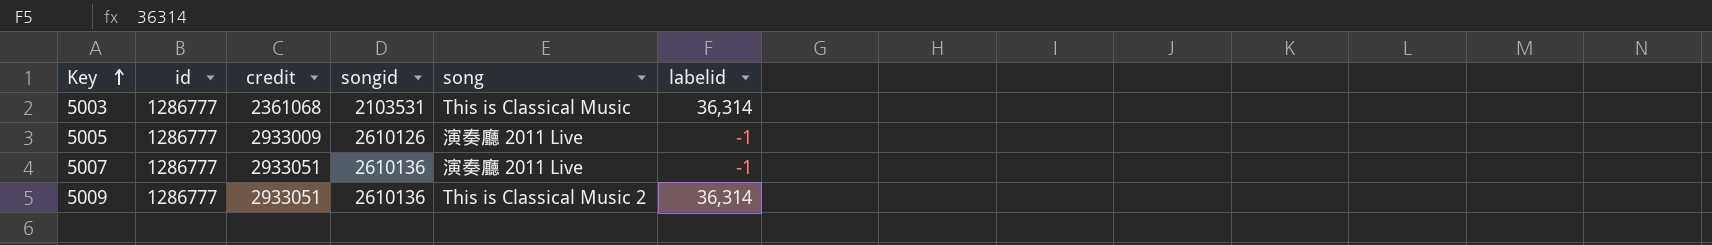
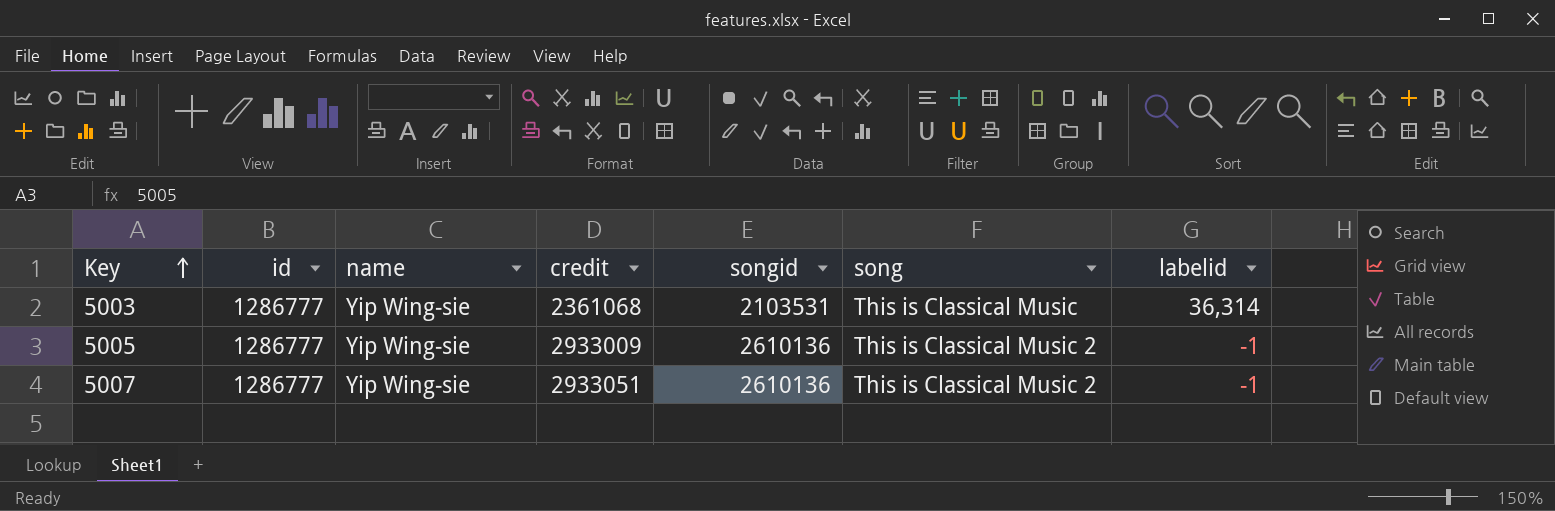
column name | position: none -> 3
row 5009: 1286777 | 2933051 | 2610136 | This is Classical Music 2 | 36,314 -> none
5005 | songid: 2610126 -> 2610136
5005 | song: 演奏廳 2011 Live -> This is Classical Music 2
5007 | song: 演奏廳 2011 Live -> This is Classical Music 2

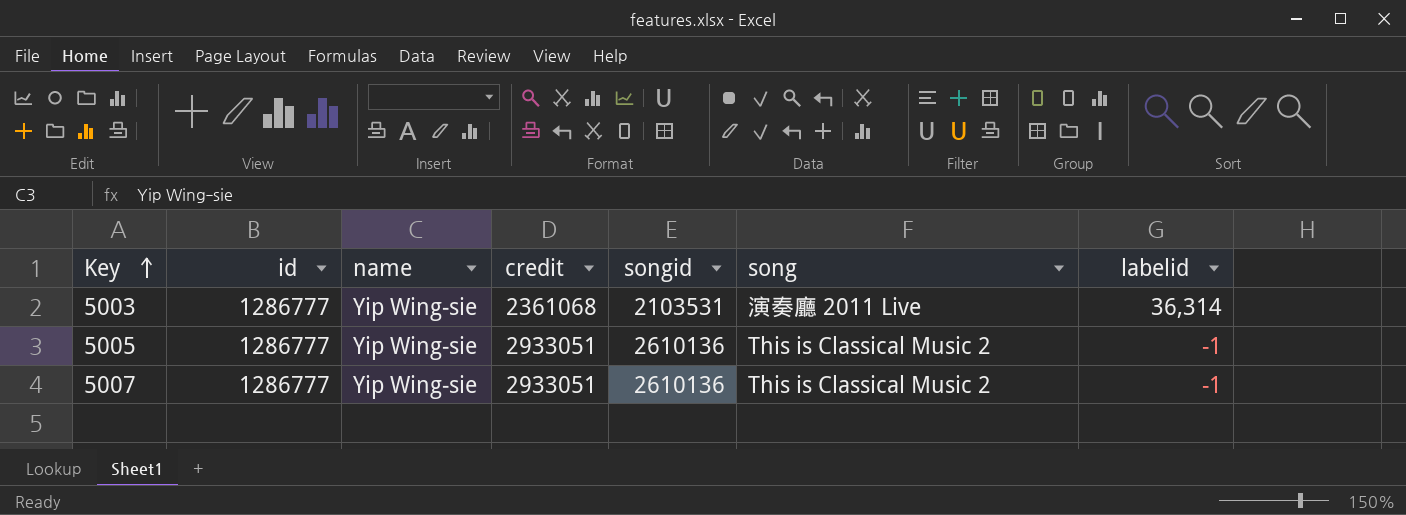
5003 | song: This is Classical Music -> 演奏廳 2011 Live
5005 | credit: 2933009 -> 2933051

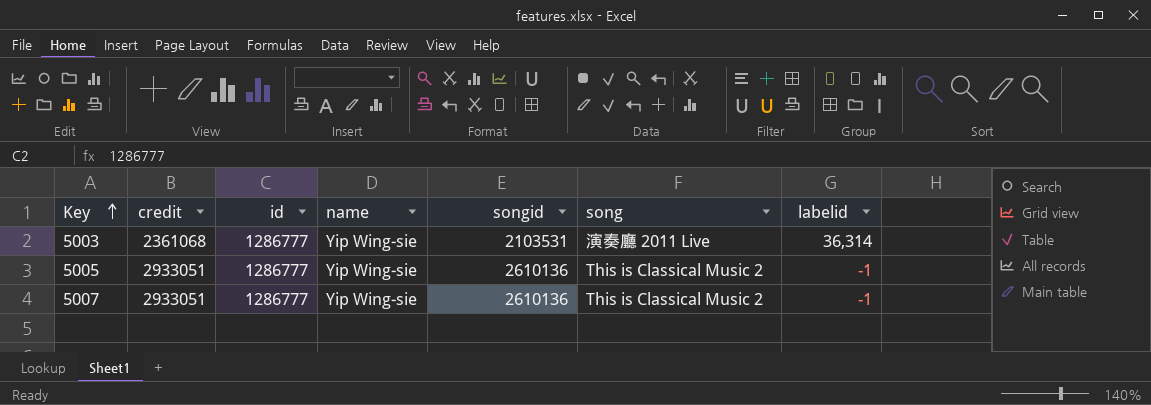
column credit | position: 4 -> 2

